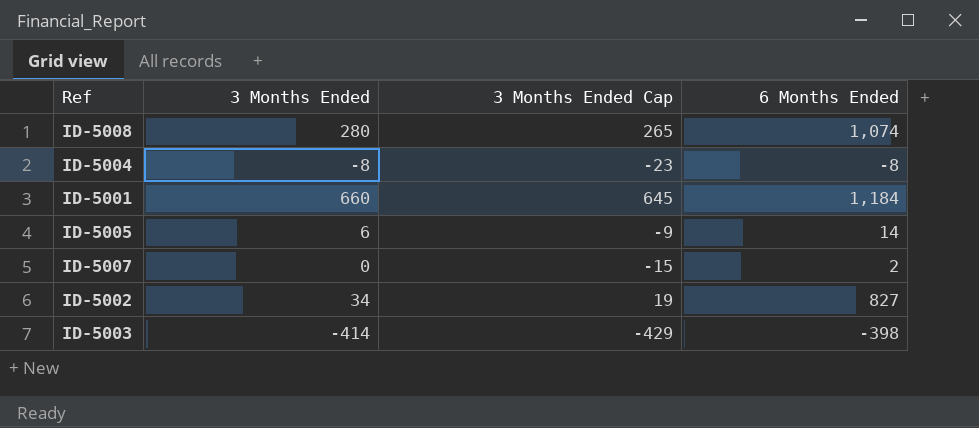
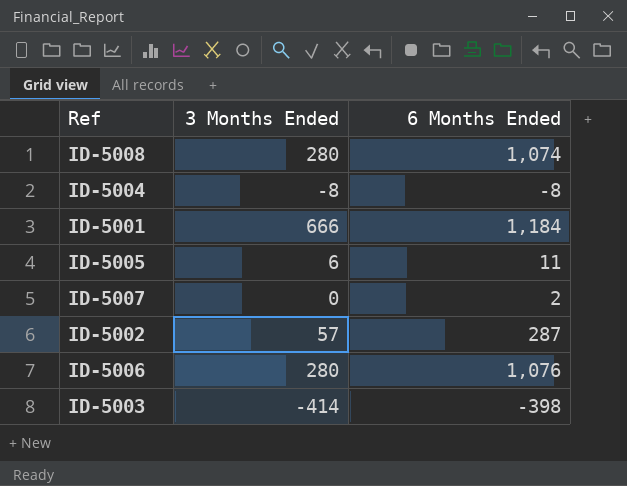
column 3 Months Ended Cap | formula: [3 Months Ended] - 15 -> none
ID-5001 | 3 Months Ended: 660 -> 666
ID-5005 | 6 Months Ended: 14 -> 11
ID-5002 | 3 Months Ended: 34 -> 57
ID-5002 | 6 Months Ended: 827 -> 287
row ID-5006: none -> 280 | 1,076

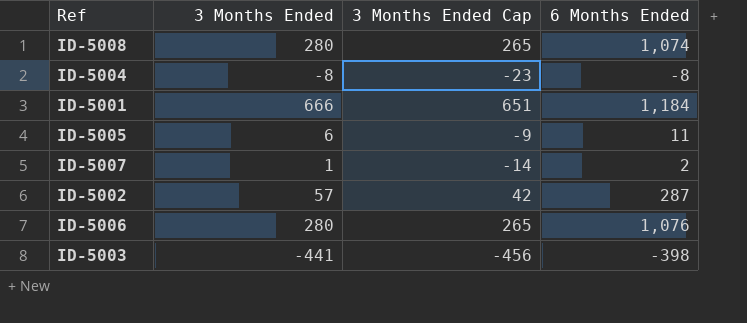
column 3 Months Ended Cap | formula: none -> [3 Months Ended] - 15
ID-5007 | 3 Months Ended: 0 -> 1
ID-5003 | 3 Months Ended: -414 -> -441

